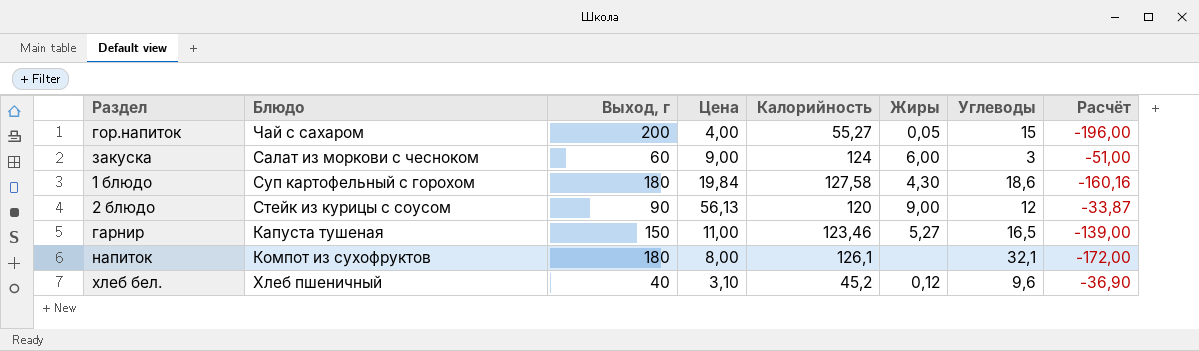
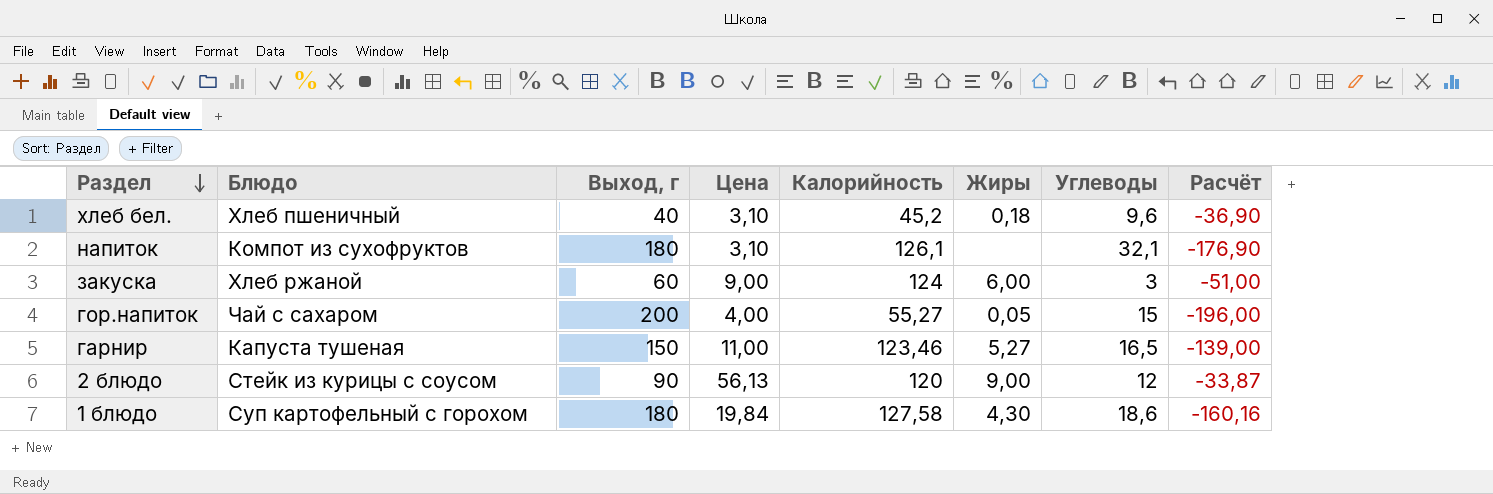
row order: none -> Раздел descending
хлеб бел. | Жиры: 0,12 -> 0,18
напиток | Цена: 8,00 -> 3,10
напиток | Расчёт: -172,00 -> -176,90
закуска | Блюдо: Салат из моркови с чесноком -> Хлеб ржаной

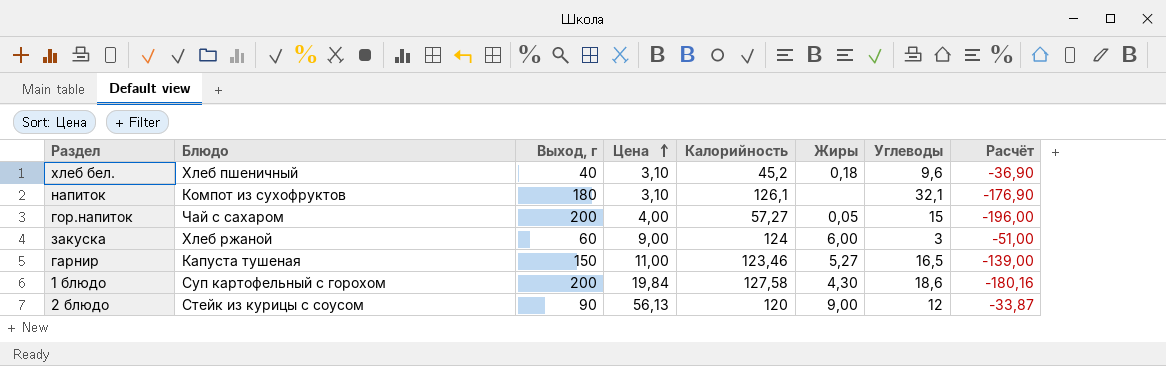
row order: Раздел descending -> Цена ascending
гор.напиток | Калорийность: 55,27 -> 57,27
1 блюдо | Выход, г: 180 -> 200
1 блюдо | Расчёт: -160,16 -> -180,16

